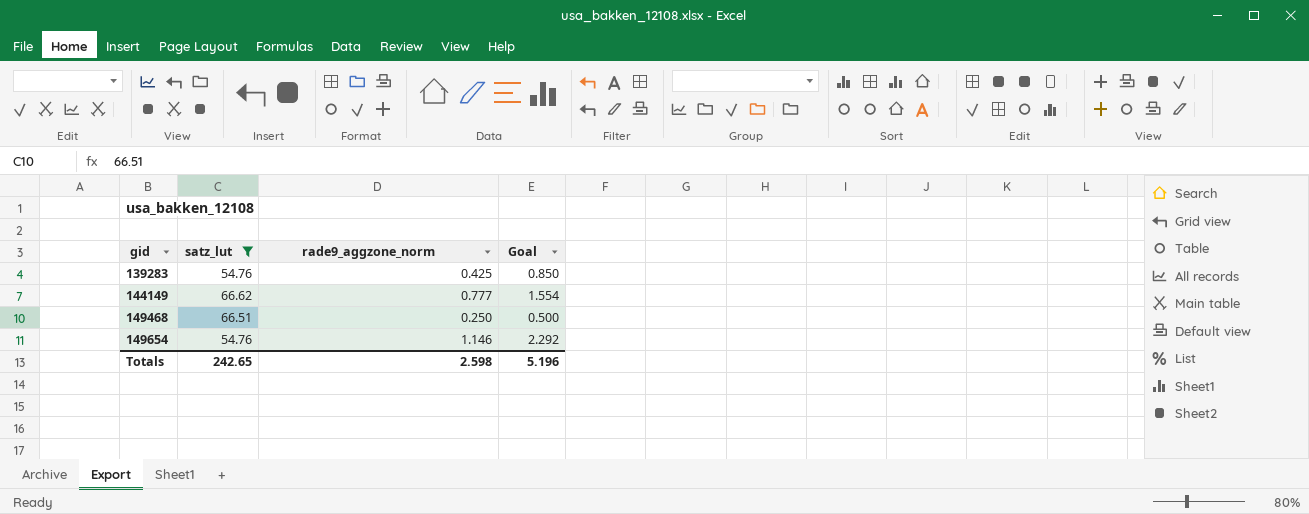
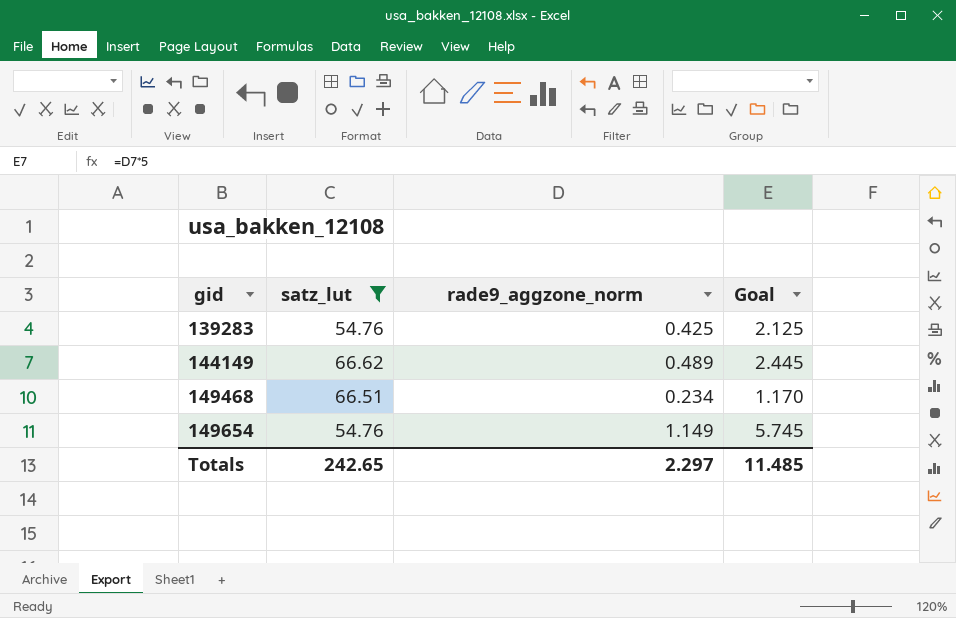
column Goal | formula: [rade9_aggzone_norm] * 2 -> [rade9_aggzone_norm] * 5
144149 | rade9_aggzone_norm: 0.777 -> 0.489
149468 | rade9_aggzone_norm: 0.250 -> 0.234
149654 | rade9_aggzone_norm: 1.146 -> 1.149
Totals | rade9_aggzone_norm: 2.598 -> 2.297
Totals | Goal: 5.196 -> 11.485

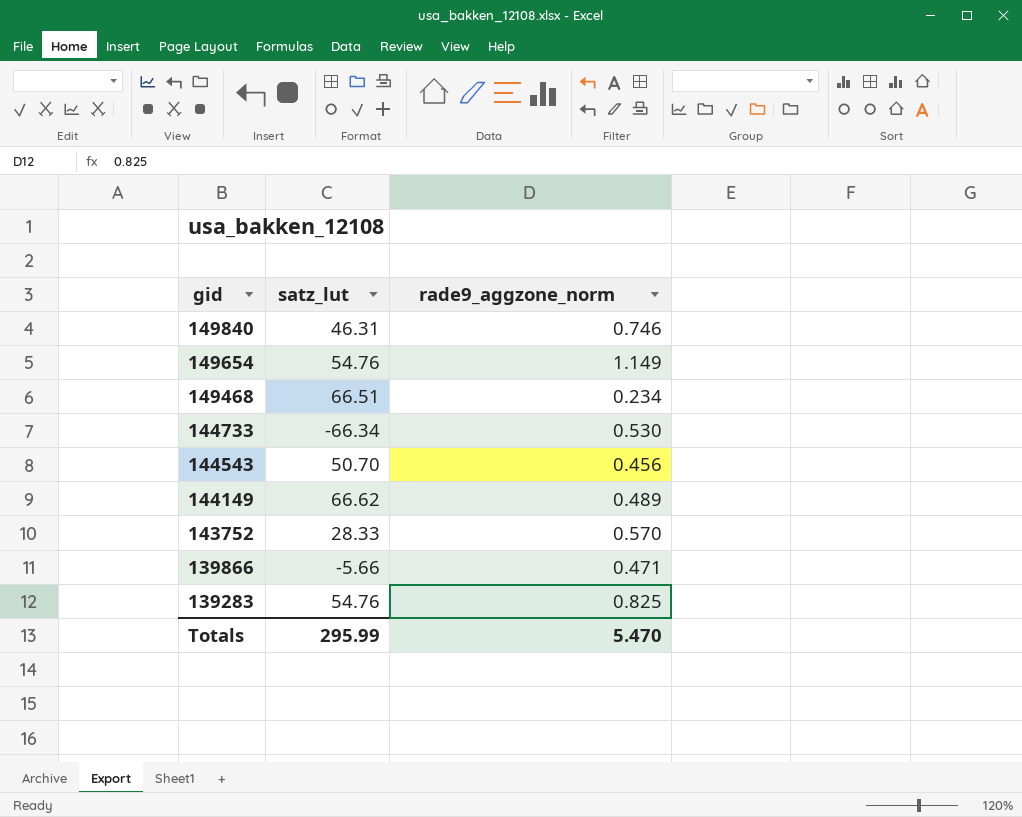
filter: satz_lut >= 54.76 -> none
row order: gid ascending -> gid descending
column Goal | formula: [rade9_aggzone_norm] * 5 -> none
139283 | rade9_aggzone_norm: 0.425 -> 0.825
Totals | satz_lut: 242.65 -> 295.99
Totals | rade9_aggzone_norm: 2.297 -> 5.470

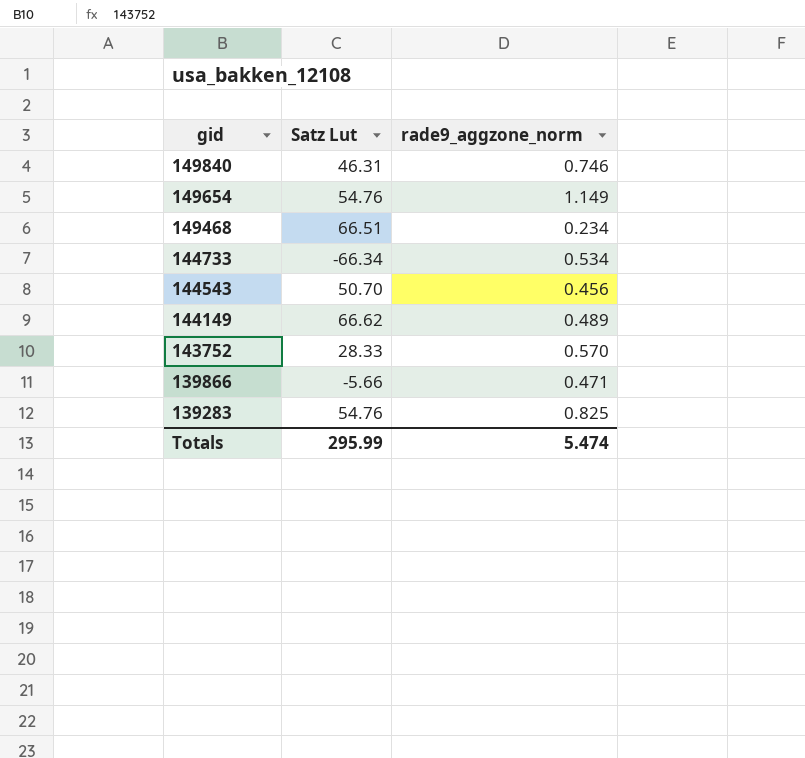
column name: satz_lut -> Satz Lut
144733 | rade9_aggzone_norm: 0.530 -> 0.534
Totals | rade9_aggzone_norm: 5.470 -> 5.474

